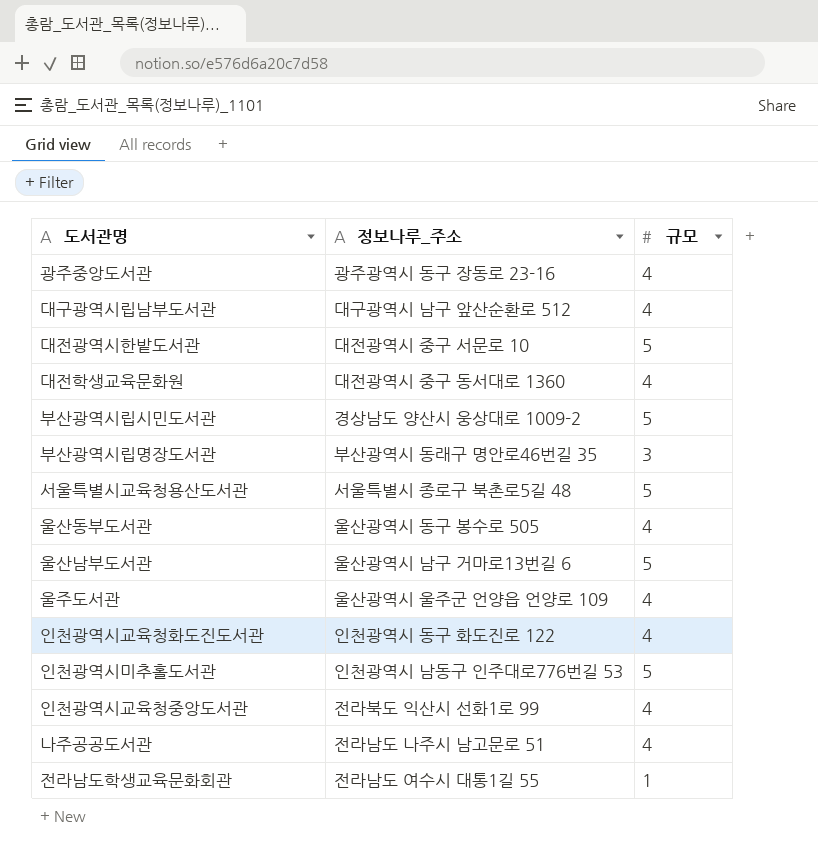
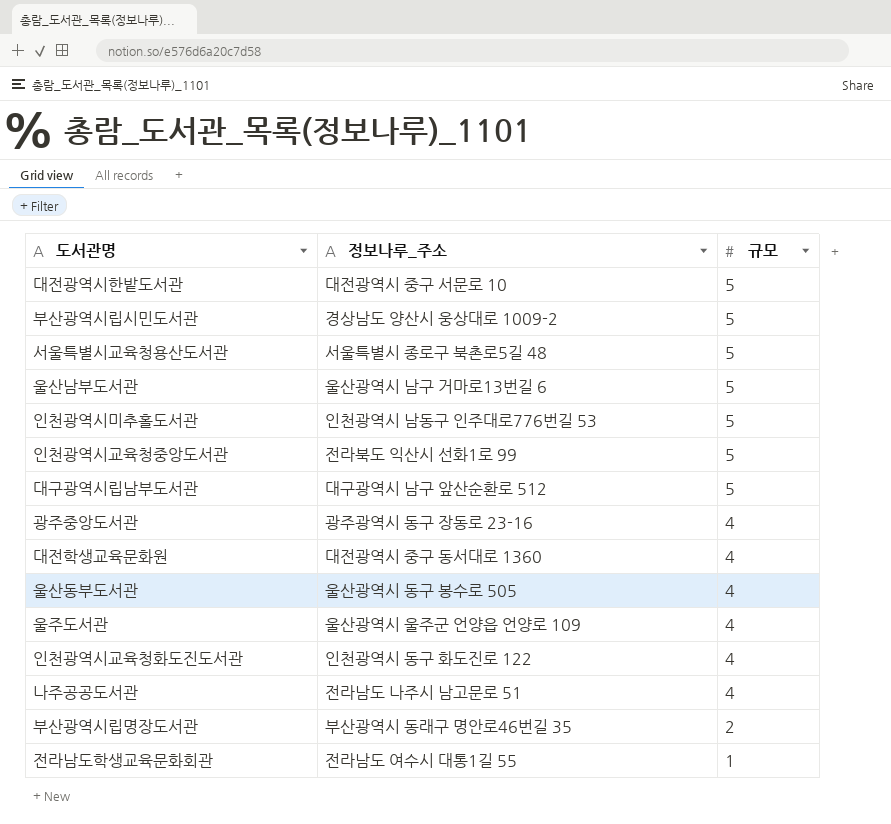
row order: none -> 규모 descending
인천광역시교육청중앙도서관 | 규모: 4 -> 5
대구광역시립남부도서관 | 규모: 4 -> 5
부산광역시립명장도서관 | 규모: 3 -> 2

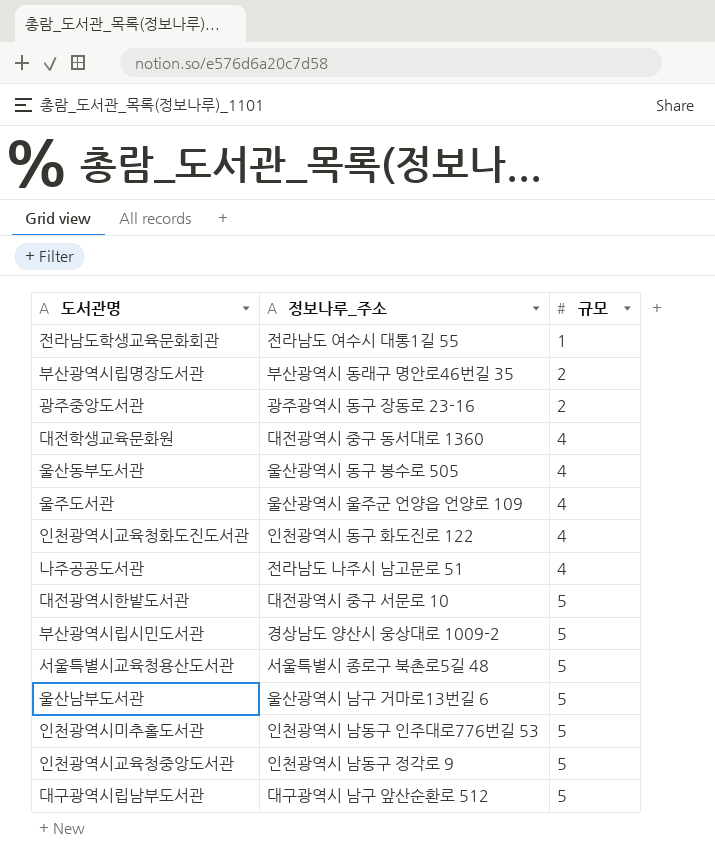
row order: 규모 descending -> 규모 ascending
광주중앙도서관 | 규모: 4 -> 2
인천광역시교육청중앙도서관 | 정보나루_주소: 전라북도 익산시 선화1로 99 -> 인천광역시 남동구 정각로 9

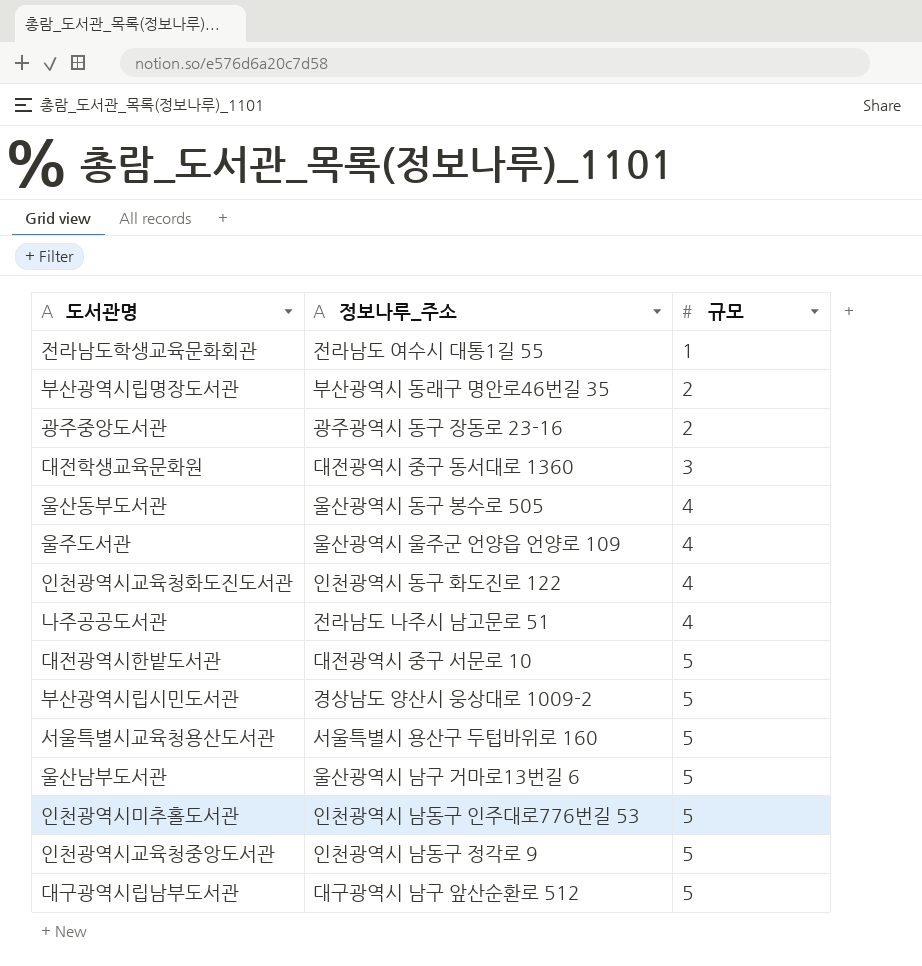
대전학생교육문화원 | 규모: 4 -> 3
서울특별시교육청용산도서관 | 정보나루_주소: 서울특별시 종로구 북촌로5길 48 -> 서울특별시 용산구 두텁바위로 160

